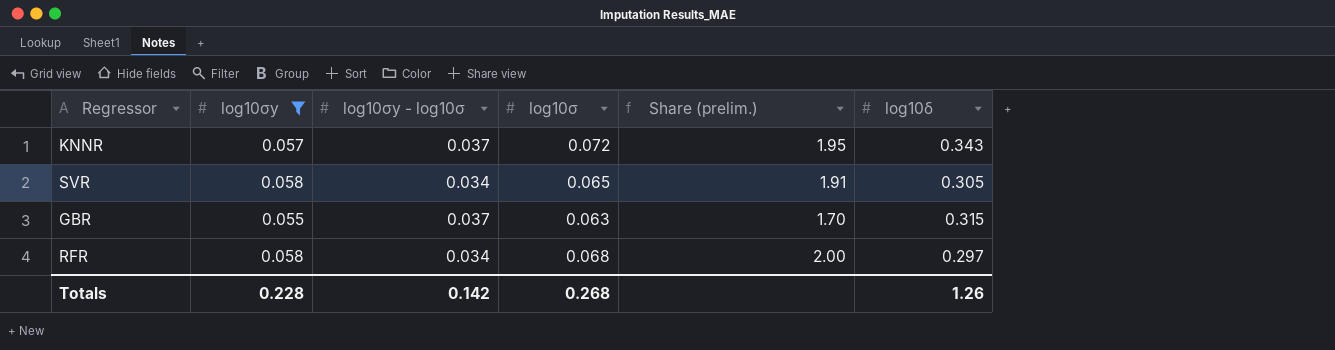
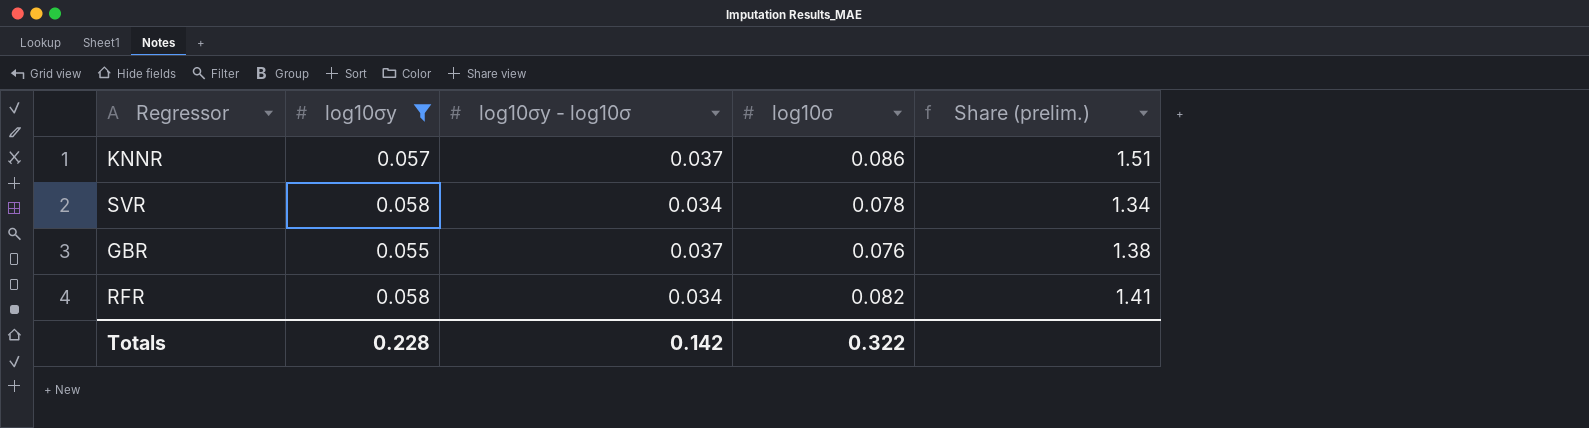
column log10δ | position: 6 -> none
column Share (prelim.) | formula: [log10σ] / [log10σy - log10σ] -> [log10σ] / [log10σy]
KNNR | log10σ: 0.072 -> 0.086
SVR | log10σ: 0.065 -> 0.078
GBR | log10σ: 0.063 -> 0.076
RFR | log10σ: 0.068 -> 0.082
Totals | log10σ: 0.268 -> 0.322

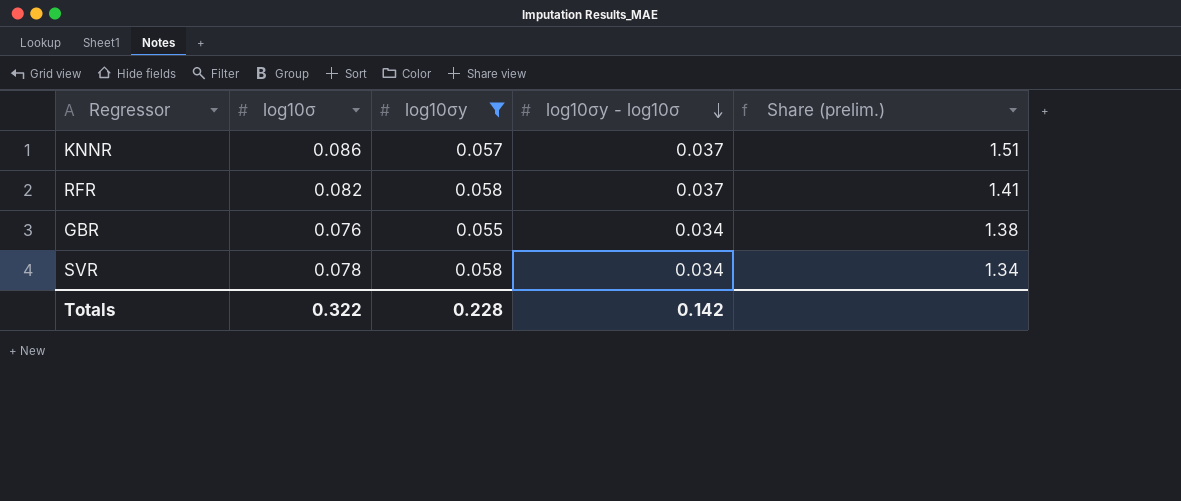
row order: none -> log10σy - log10σ descending
column log10σ | position: 4 -> 2
RFR | log10σy - log10σ: 0.034 -> 0.037
GBR | log10σy - log10σ: 0.037 -> 0.034

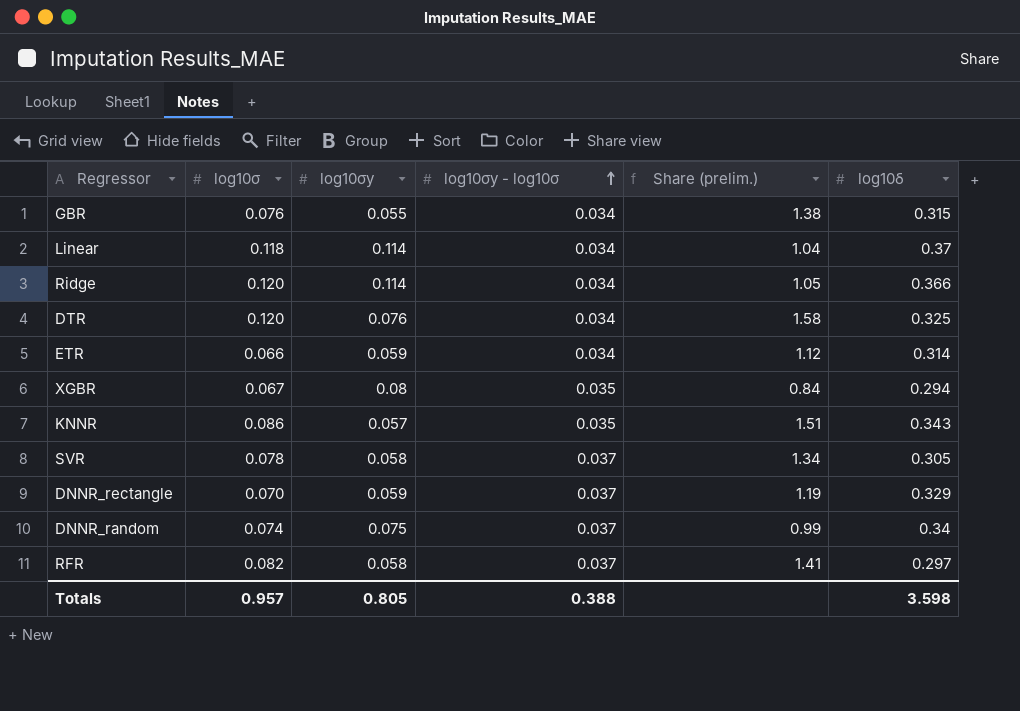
filter: log10σy <= 0.058 -> none
row order: log10σy - log10σ descending -> log10σy - log10σ ascending
column log10δ | position: none -> 6
KNNR | log10σy - log10σ: 0.037 -> 0.035
SVR | log10σy - log10σ: 0.034 -> 0.037
Totals | log10σ: 0.322 -> 0.957
Totals | log10σy: 0.228 -> 0.805
Totals | log10σy - log10σ: 0.142 -> 0.388

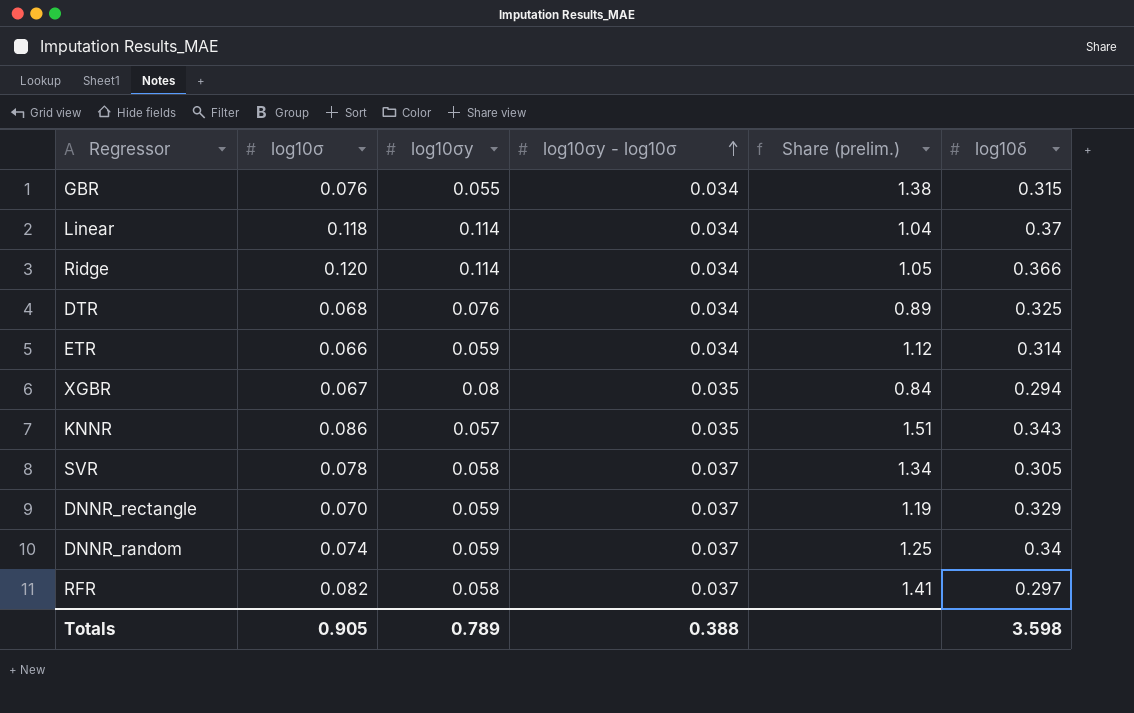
DTR | log10σ: 0.120 -> 0.068
DTR | Share (prelim.): 1.58 -> 0.89
DNNR_random | log10σy: 0.075 -> 0.059
DNNR_random | Share (prelim.): 0.99 -> 1.25
Totals | log10σ: 0.957 -> 0.905
Totals | log10σy: 0.805 -> 0.789

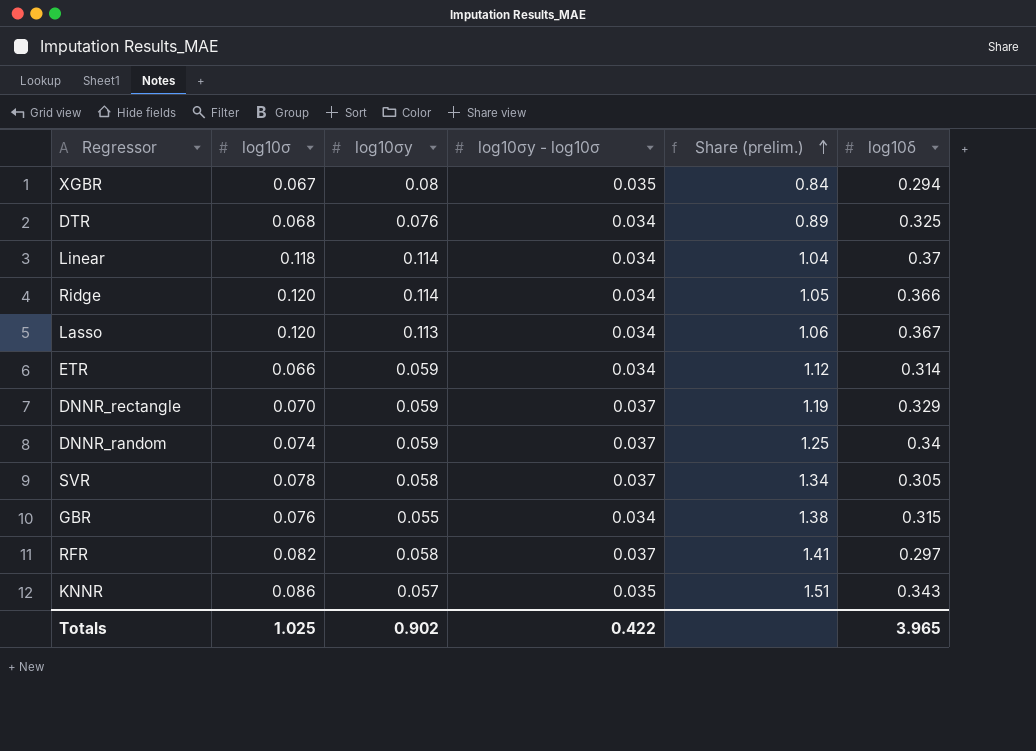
row order: log10σy - log10σ ascending -> Share (prelim.) ascending
row Lasso: none -> 0.120 | 0.113 | 0.034 | 1.06 | 0.367
Totals | log10σ: 0.905 -> 1.025
Totals | log10σy: 0.789 -> 0.902
Totals | log10σy - log10σ: 0.388 -> 0.422
Totals | log10δ: 3.598 -> 3.965

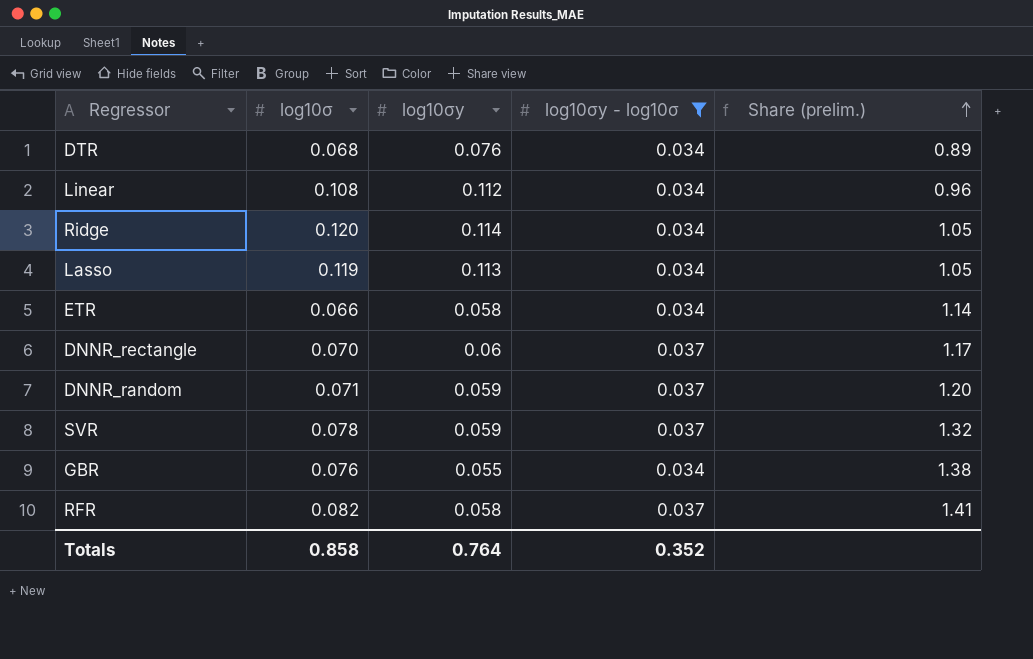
filter: none -> log10σy - log10σ != 0.035
column log10δ | position: 6 -> none
Linear | log10σ: 0.118 -> 0.108
Linear | log10σy: 0.114 -> 0.112
Linear | Share (prelim.): 1.04 -> 0.96
Lasso | log10σ: 0.120 -> 0.119
Lasso | Share (prelim.): 1.06 -> 1.05
ETR | log10σy: 0.059 -> 0.058
ETR | Share (prelim.): 1.12 -> 1.14
DNNR_rectangle | log10σy: 0.059 -> 0.06
DNNR_rectangle | Share (prelim.): 1.19 -> 1.17
DNNR_random | log10σ: 0.074 -> 0.071
DNNR_random | Share (prelim.): 1.25 -> 1.20
SVR | log10σy: 0.058 -> 0.059
SVR | Share (prelim.): 1.34 -> 1.32
Totals | log10σ: 1.025 -> 0.858
Totals | log10σy: 0.902 -> 0.764
Totals | log10σy - log10σ: 0.422 -> 0.352

